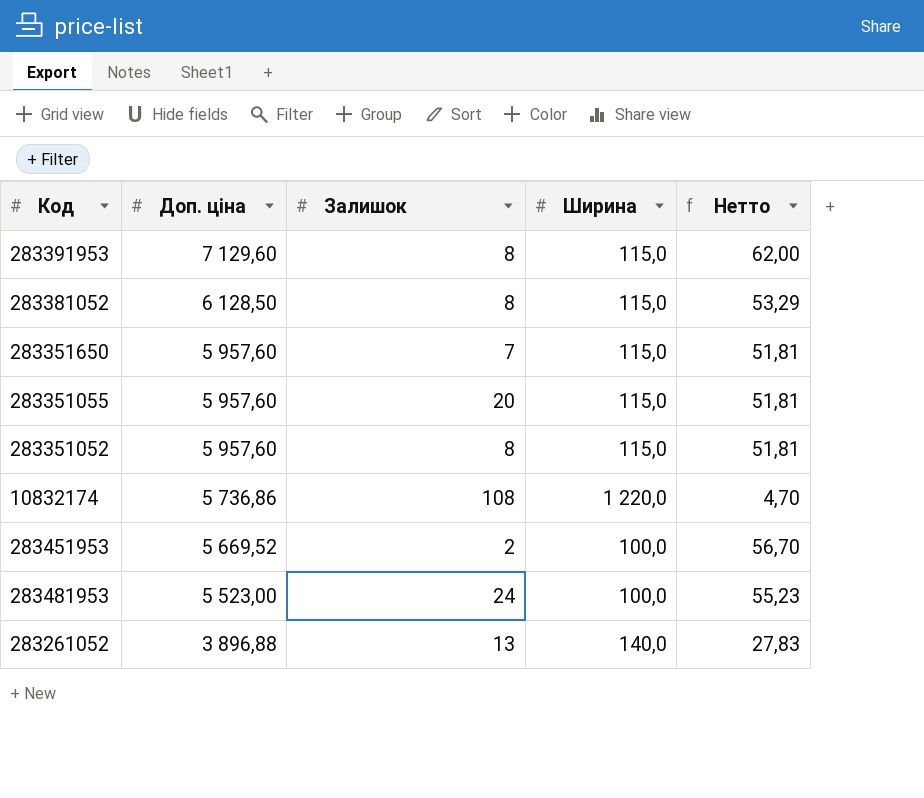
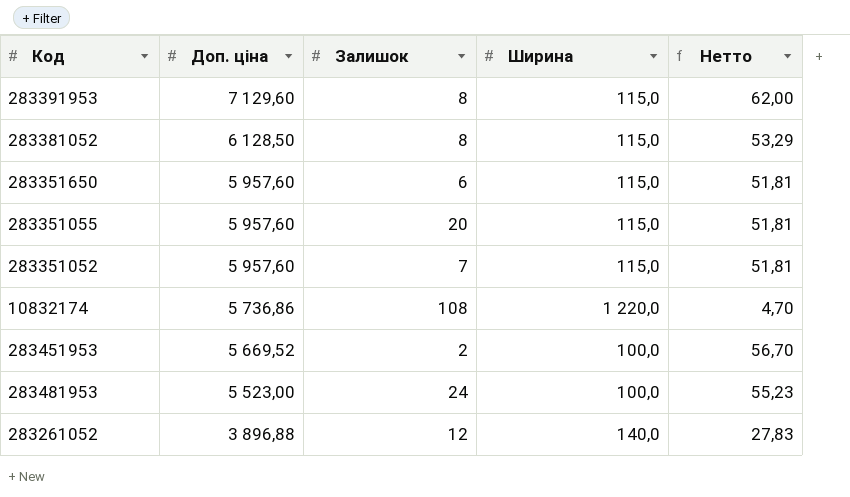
283351650 | Залишок: 7 -> 6
283351052 | Залишок: 8 -> 7
283261052 | Залишок: 13 -> 12

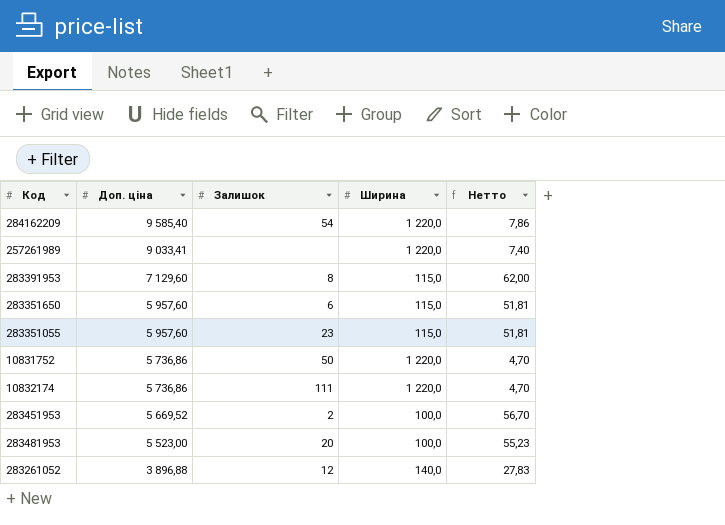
row 283381052: 6 128,50 | 8 | 115,0 | 53,29 -> none
row 283351052: 5 957,60 | 7 | 115,0 | 51,81 -> none
row 284162209: none -> 9 585,40 | 54 | 1 220,0 | 7,86
row 257261989: none -> 9 033,41 | none | 1 220,0 | 7,40
283351055 | Залишок: 20 -> 23
row 10831752: none -> 5 736,86 | 50 | 1 220,0 | 4,70
10832174 | Залишок: 108 -> 111
283481953 | Залишок: 24 -> 20

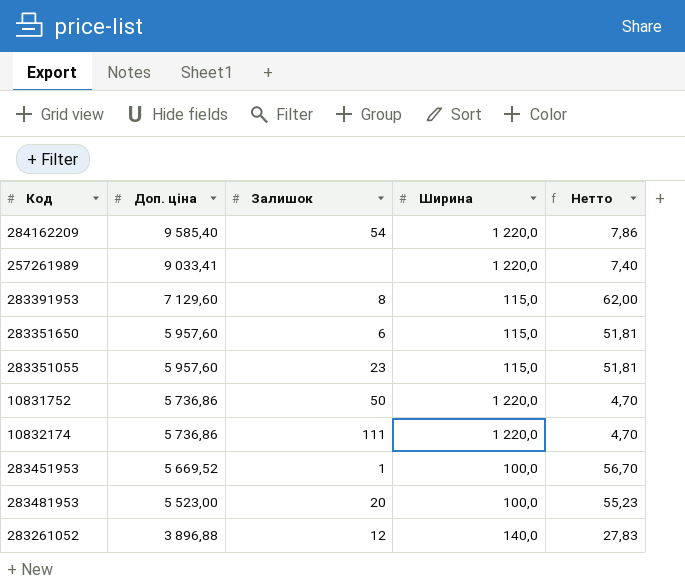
283451953 | Залишок: 2 -> 1

